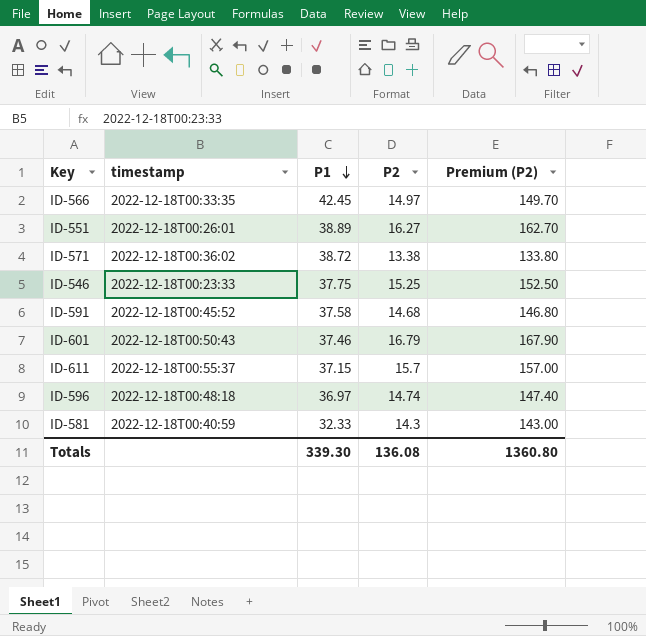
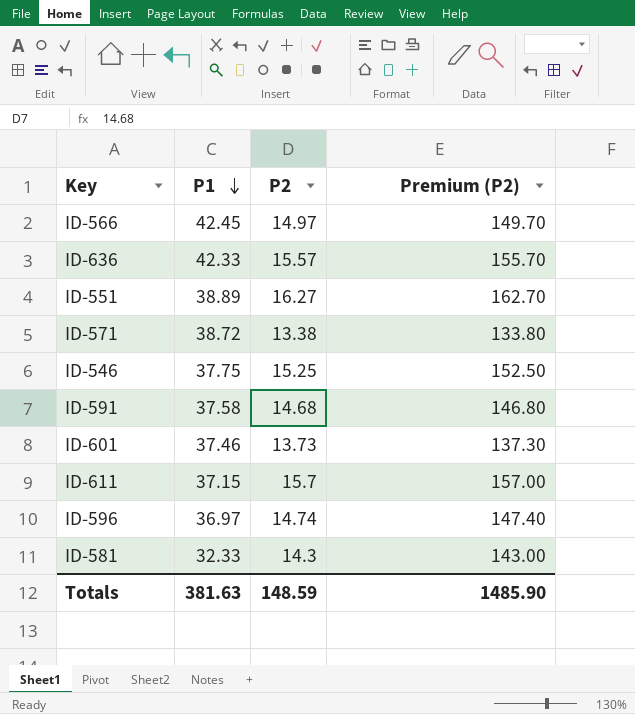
column timestamp | position: 2 -> none
row ID-636: none -> 42.33 | 15.57 | 155.70
ID-601 | P2: 16.79 -> 13.73
ID-601 | Premium (P2): 167.90 -> 137.30
Totals | P1: 339.30 -> 381.63
Totals | P2: 136.08 -> 148.59
Totals | Premium (P2): 1360.80 -> 1485.90

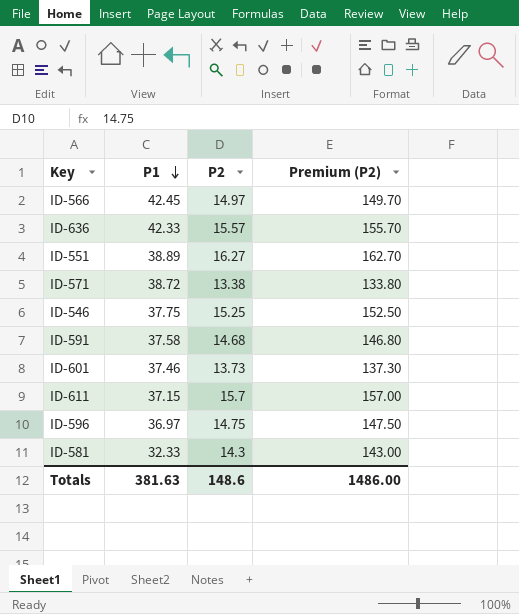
ID-596 | P2: 14.74 -> 14.75
ID-596 | Premium (P2): 147.40 -> 147.50
Totals | P2: 148.59 -> 148.6
Totals | Premium (P2): 1485.90 -> 1486.00

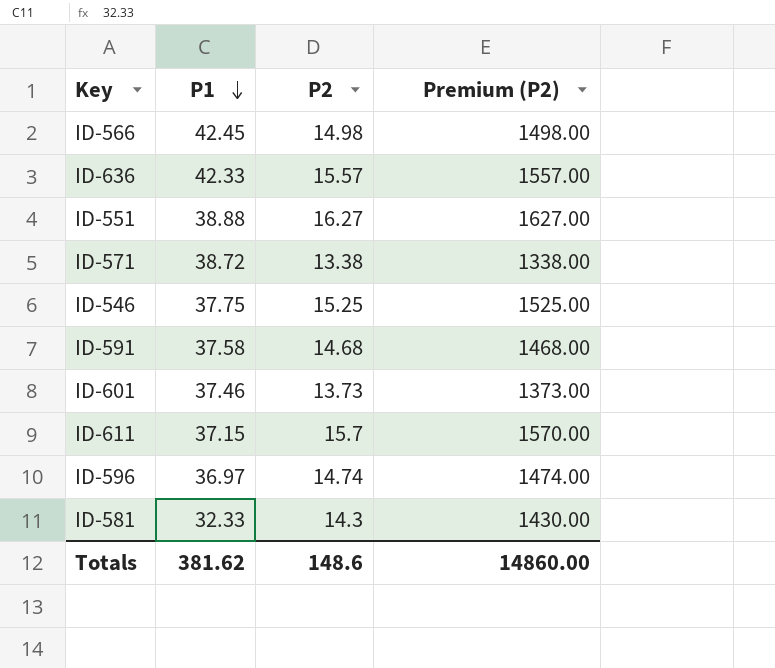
column Premium (P2) | formula: [P2] * 10 -> [P2] * 100
ID-566 | P2: 14.97 -> 14.98
ID-551 | P1: 38.89 -> 38.88
ID-596 | P2: 14.75 -> 14.74
Totals | P1: 381.63 -> 381.62
Totals | Premium (P2): 1486.00 -> 14860.00

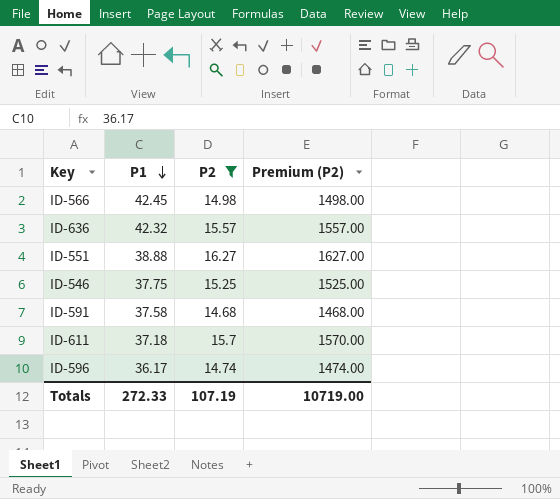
filter: none -> P2 >= 14.68
ID-636 | P1: 42.33 -> 42.32
ID-611 | P1: 37.15 -> 37.18
ID-596 | P1: 36.97 -> 36.17
Totals | P1: 381.62 -> 272.33
Totals | P2: 148.6 -> 107.19
Totals | Premium (P2): 14860.00 -> 10719.00

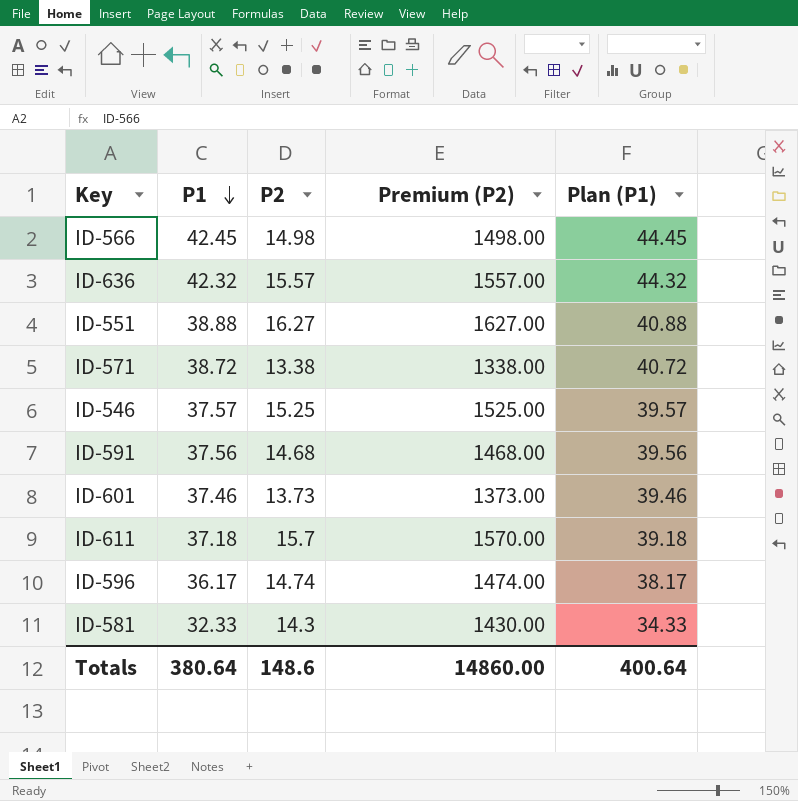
filter: P2 >= 14.68 -> none
column Plan (P1) | formula: none -> [P1] + 2
ID-546 | P1: 37.75 -> 37.57
ID-591 | P1: 37.58 -> 37.56
Totals | P1: 272.33 -> 380.64
Totals | P2: 107.19 -> 148.6
Totals | Premium (P2): 10719.00 -> 14860.00

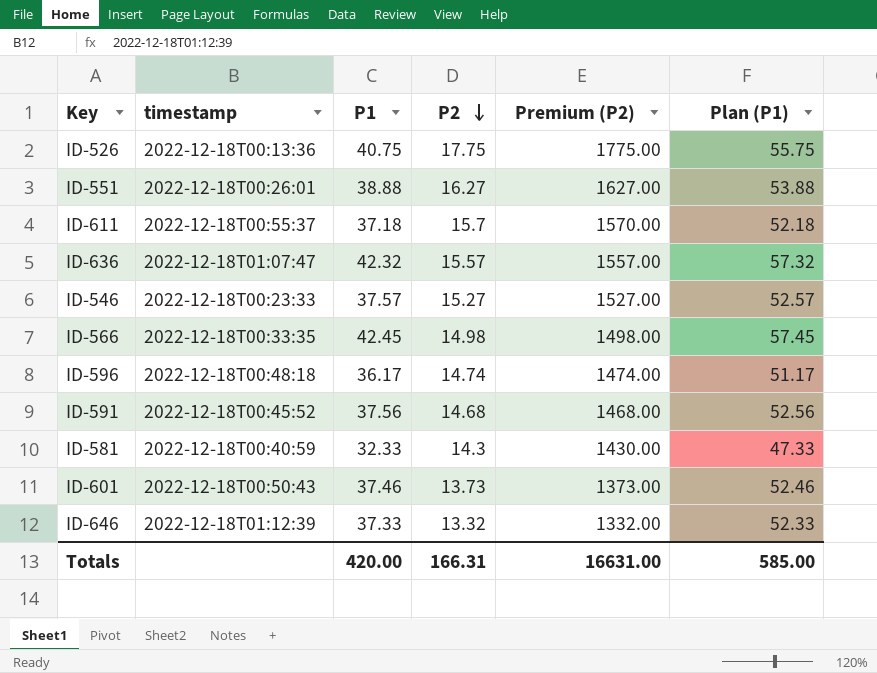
row order: P1 descending -> P2 descending
column timestamp | position: none -> 2
column Plan (P1) | formula: [P1] + 2 -> [P1] + 15
row ID-571: 38.72 | 13.38 | 1338.00 | 40.72 -> none
row ID-526: none -> 2022-12-18T00:13:36 | 40.75 | 17.75 | 1775.00 | 55.75
ID-546 | P2: 15.25 -> 15.27
ID-546 | Premium (P2): 1525.00 -> 1527.00
row ID-646: none -> 2022-12-18T01:12:39 | 37.33 | 13.32 | 1332.00 | 52.33
Totals | P1: 380.64 -> 420.00
Totals | P2: 148.6 -> 166.31
Totals | Premium (P2): 14860.00 -> 16631.00
Totals | Plan (P1): 400.64 -> 585.00

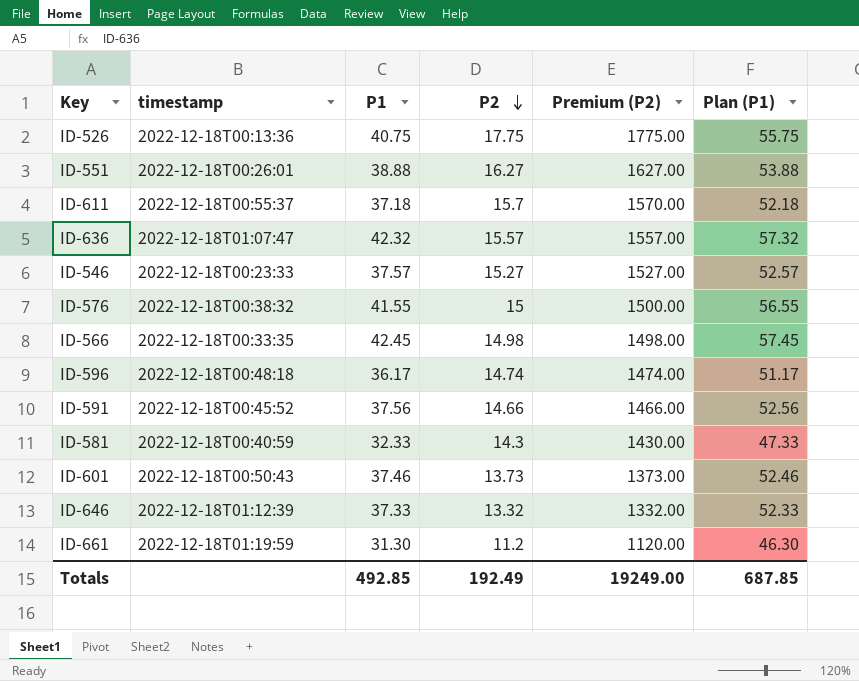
row ID-576: none -> 2022-12-18T00:38:32 | 41.55 | 15 | 1500.00 | 56.55
ID-591 | P2: 14.68 -> 14.66
ID-591 | Premium (P2): 1468.00 -> 1466.00
row ID-661: none -> 2022-12-18T01:19:59 | 31.30 | 11.2 | 1120.00 | 46.30
Totals | P1: 420.00 -> 492.85
Totals | P2: 166.31 -> 192.49
Totals | Premium (P2): 16631.00 -> 19249.00
Totals | Plan (P1): 585.00 -> 687.85

